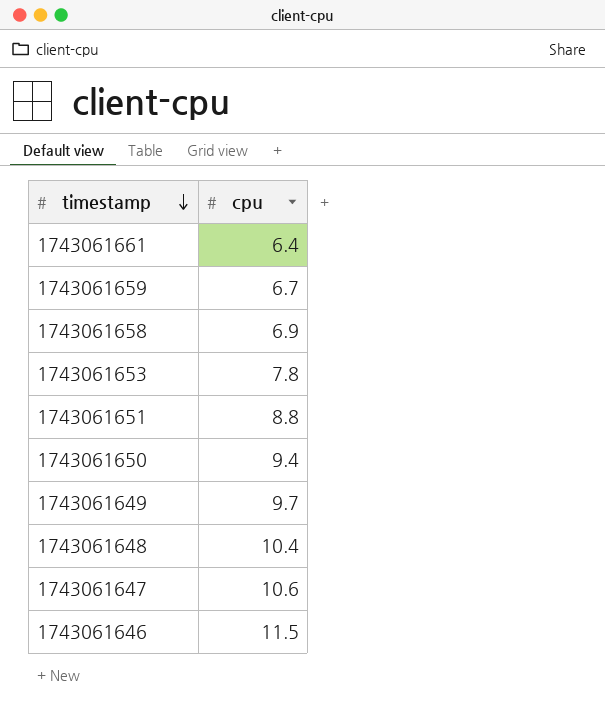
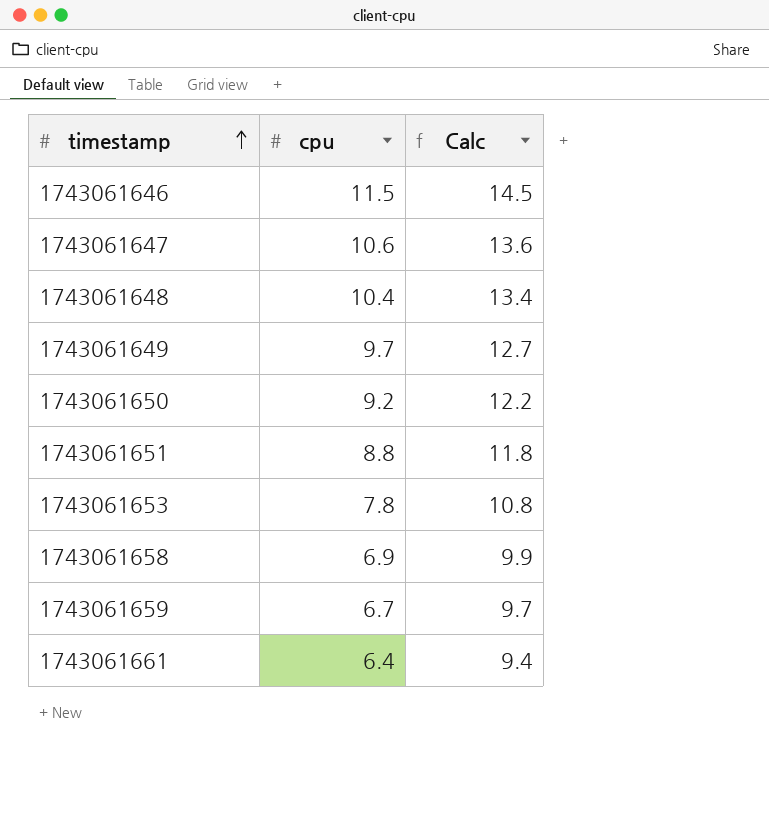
row order: timestamp descending -> timestamp ascending
column Calc | formula: none -> [cpu] + 3
1743061650 | cpu: 9.4 -> 9.2

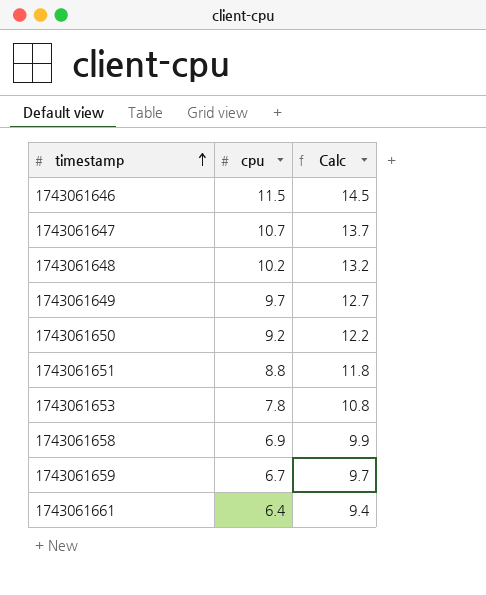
1743061647 | cpu: 10.6 -> 10.7
1743061647 | Calc: 13.6 -> 13.7
1743061648 | cpu: 10.4 -> 10.2
1743061648 | Calc: 13.4 -> 13.2

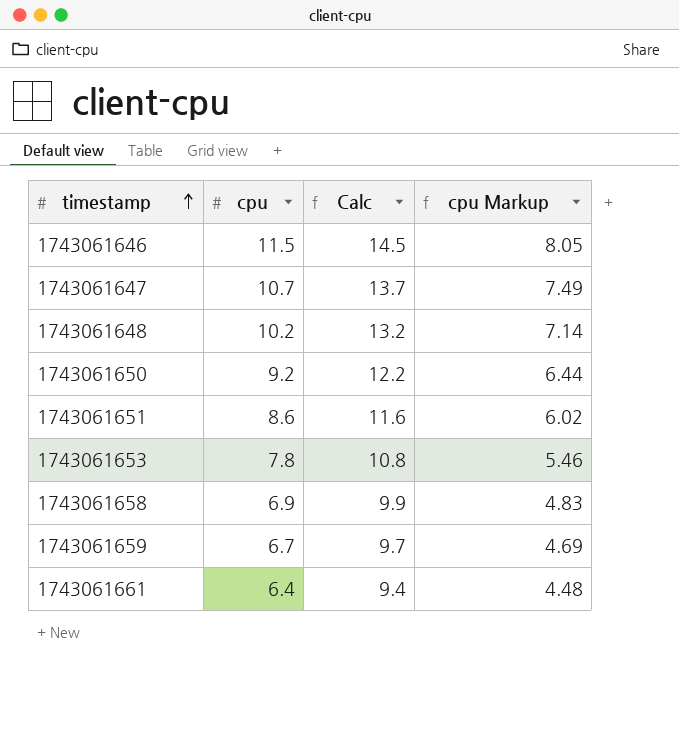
column cpu Markup | formula: none -> [cpu] * 0.7
row 1743061649: 9.7 | 12.7 -> none
1743061651 | cpu: 8.8 -> 8.6
1743061651 | Calc: 11.8 -> 11.6

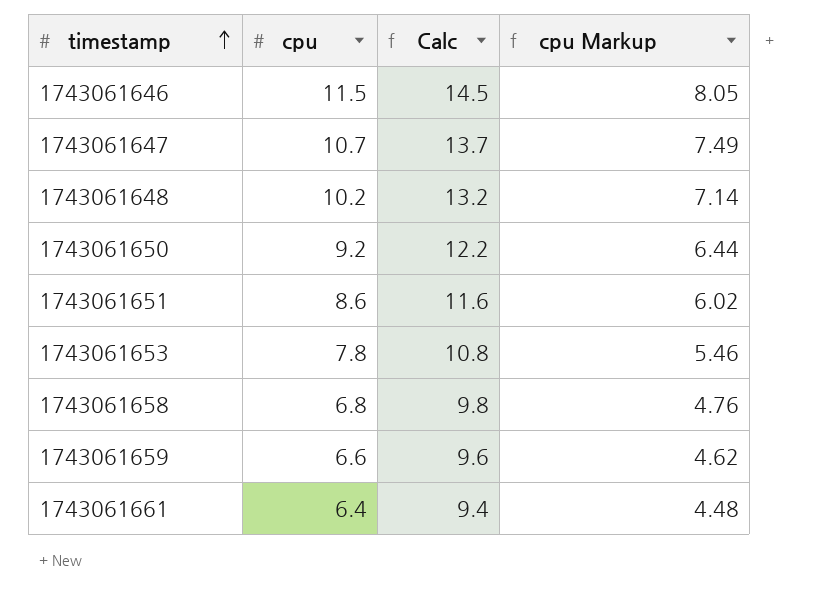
1743061658 | cpu: 6.9 -> 6.8
1743061658 | Calc: 9.9 -> 9.8
1743061658 | cpu Markup: 4.83 -> 4.76
1743061659 | cpu: 6.7 -> 6.6
1743061659 | Calc: 9.7 -> 9.6
1743061659 | cpu Markup: 4.69 -> 4.62

